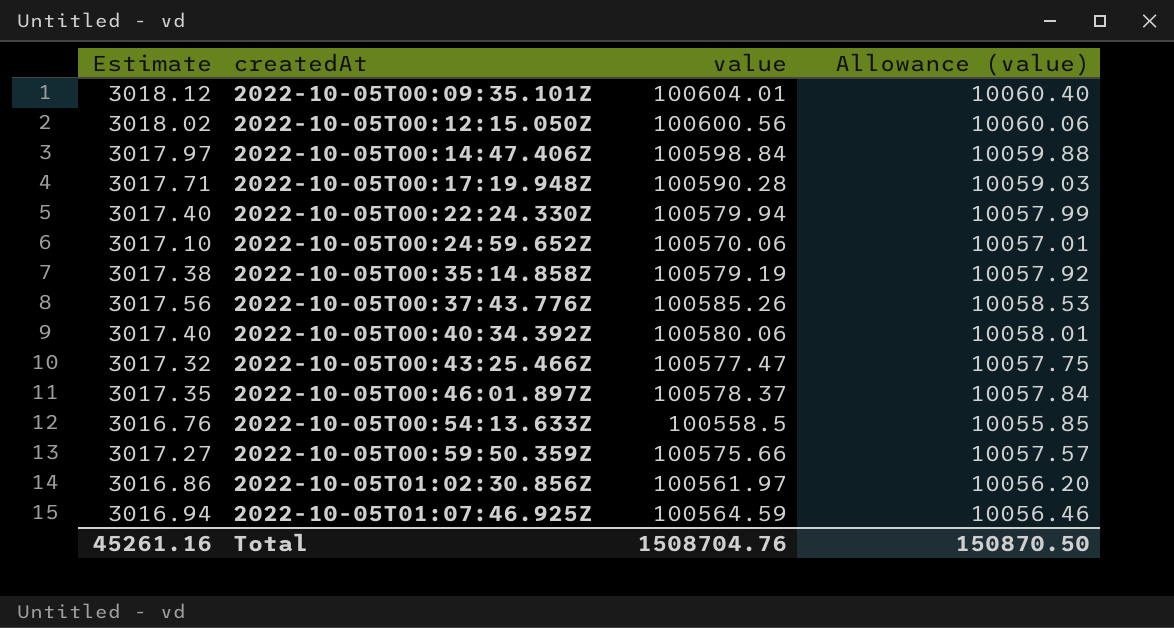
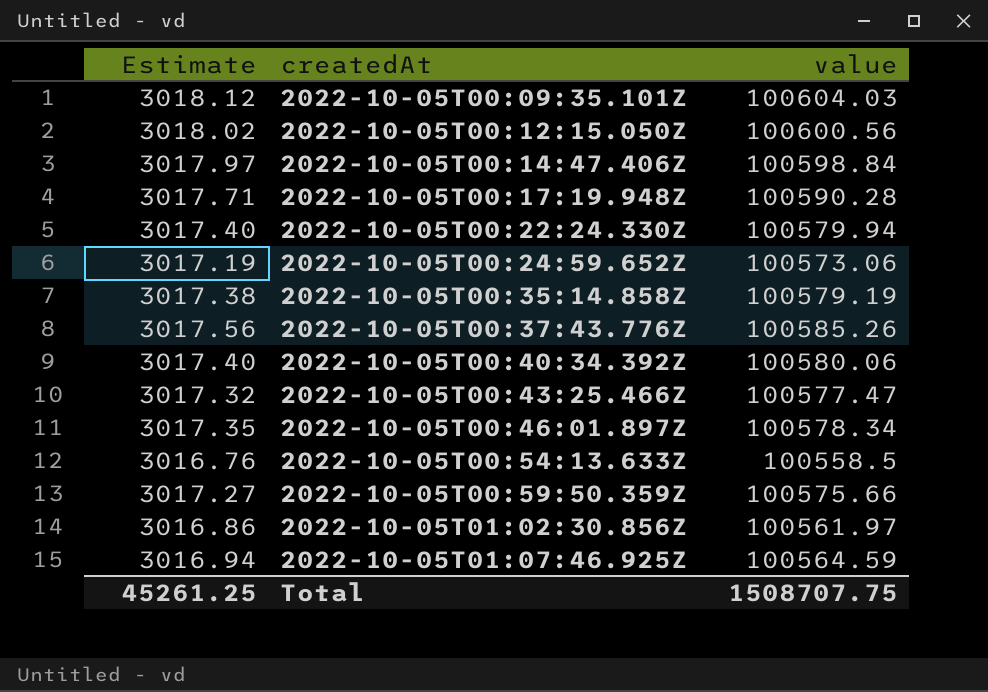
column Allowance (value) | formula: [value] * 0.1 -> none
2022-10-05T00:09:35.101Z | value: 100604.01 -> 100604.03
2022-10-05T00:24:59.652Z | Estimate: 3017.10 -> 3017.19
2022-10-05T00:24:59.652Z | value: 100570.06 -> 100573.06
2022-10-05T00:46:01.897Z | value: 100578.37 -> 100578.34
Total | Estimate: 45261.16 -> 45261.25
Total | value: 1508704.76 -> 1508707.75

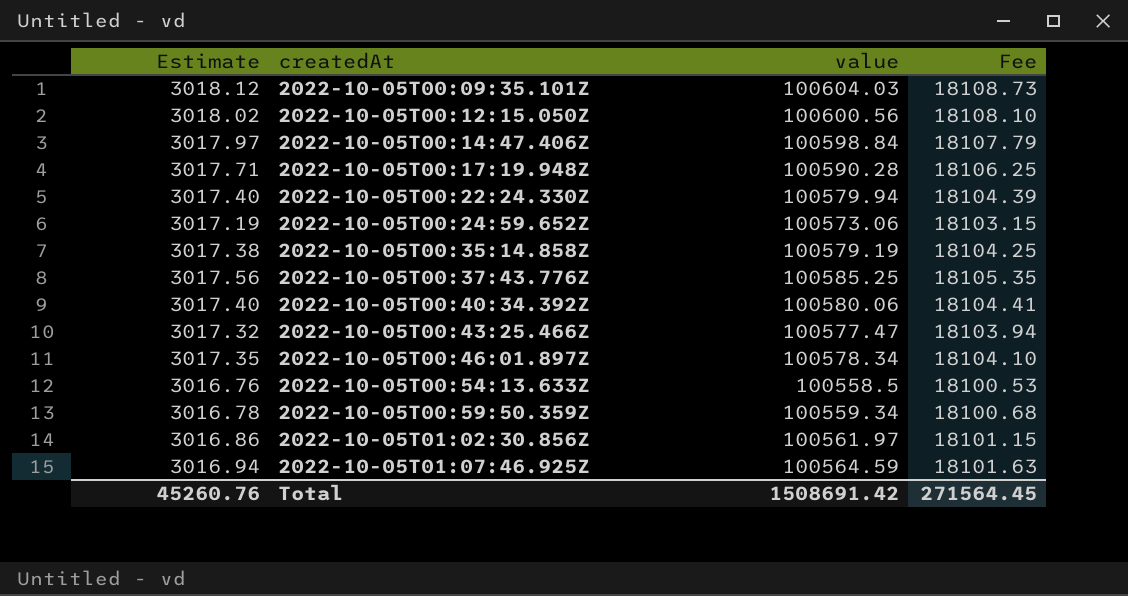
column Fee | formula: none -> [value] * 0.18
2022-10-05T00:37:43.776Z | value: 100585.26 -> 100585.25
2022-10-05T00:59:50.359Z | Estimate: 3017.27 -> 3016.78
2022-10-05T00:59:50.359Z | value: 100575.66 -> 100559.34
Total | Estimate: 45261.25 -> 45260.76
Total | value: 1508707.75 -> 1508691.42

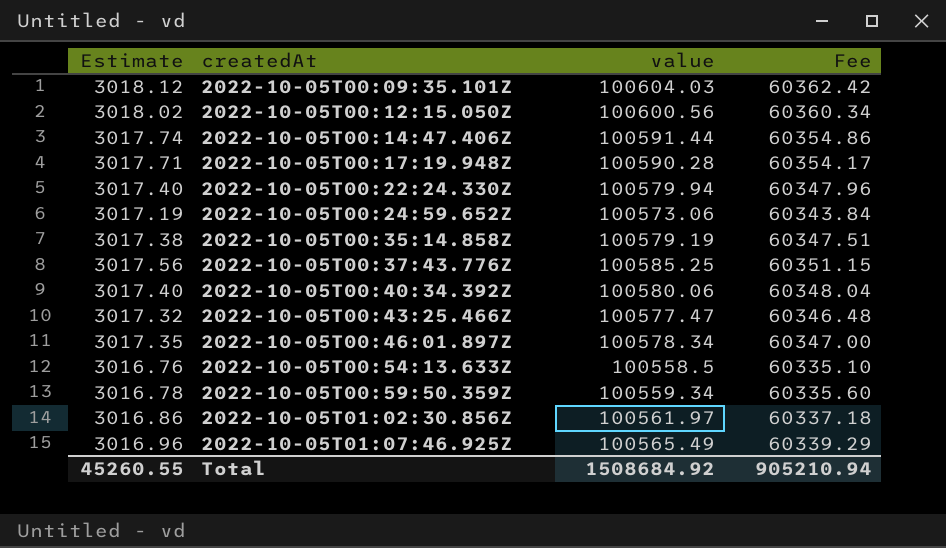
column Fee | formula: [value] * 0.18 -> [value] * 0.6
2022-10-05T00:14:47.406Z | Estimate: 3017.97 -> 3017.74
2022-10-05T00:14:47.406Z | value: 100598.84 -> 100591.44
2022-10-05T01:07:46.925Z | Estimate: 3016.94 -> 3016.96
2022-10-05T01:07:46.925Z | value: 100564.59 -> 100565.49
Total | Estimate: 45260.76 -> 45260.55
Total | value: 1508691.42 -> 1508684.92
Total | Fee: 271564.45 -> 905210.94

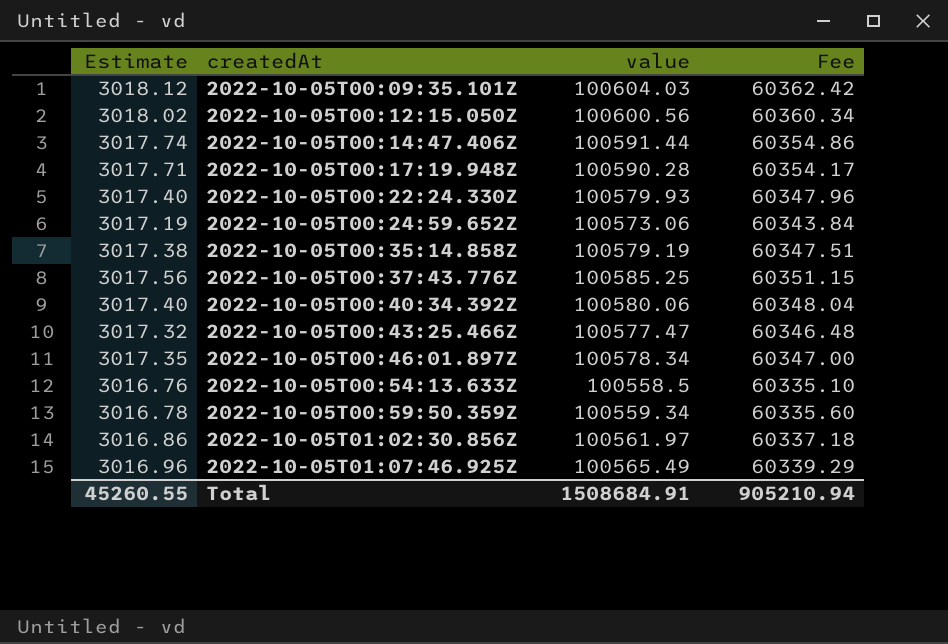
2022-10-05T00:22:24.330Z | value: 100579.94 -> 100579.93
Total | value: 1508684.92 -> 1508684.91

